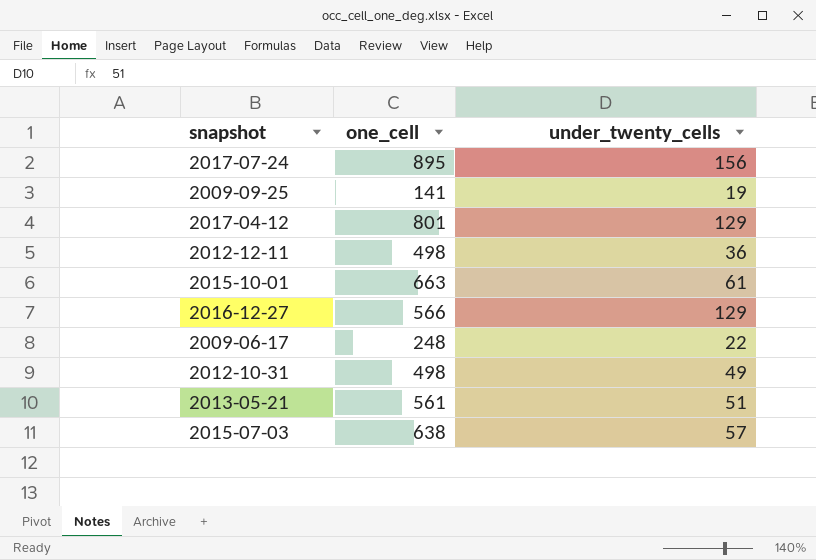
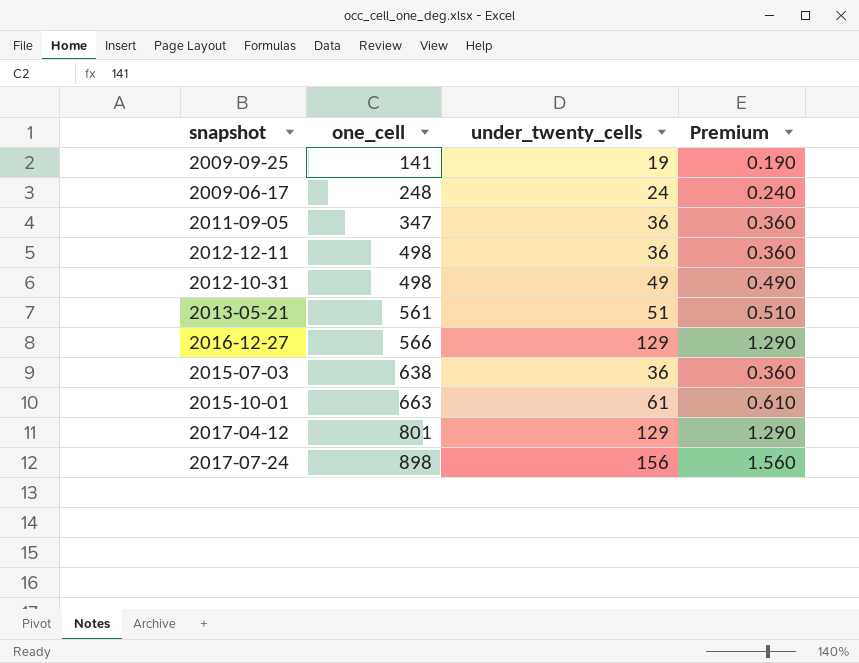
row order: none -> one_cell ascending
column Premium | formula: none -> [under_twenty_cells] * 0.01
2009-06-17 | under_twenty_cells: 22 -> 24
row 2011-09-05: none -> 347 | 36 | 0.360
2015-07-03 | under_twenty_cells: 57 -> 36
2017-07-24 | one_cell: 895 -> 898

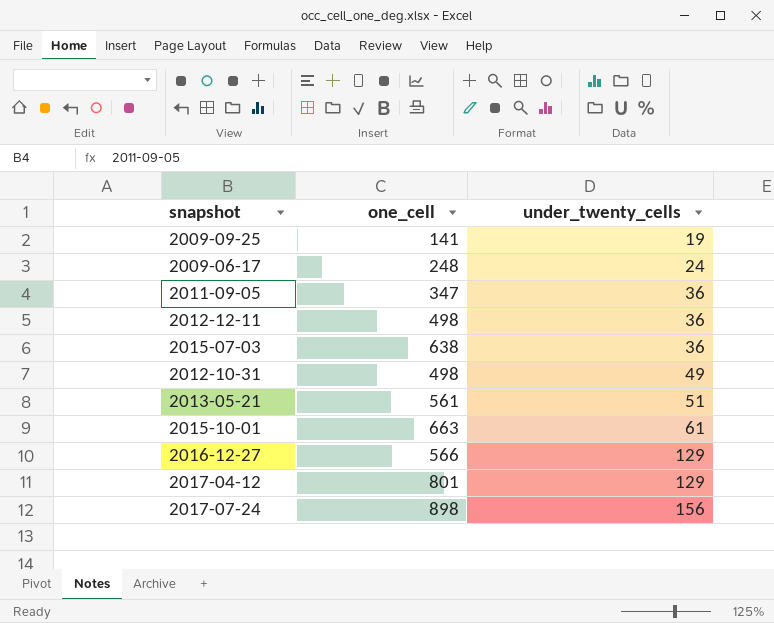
row order: one_cell ascending -> under_twenty_cells ascending
column Premium | formula: [under_twenty_cells] * 0.01 -> none

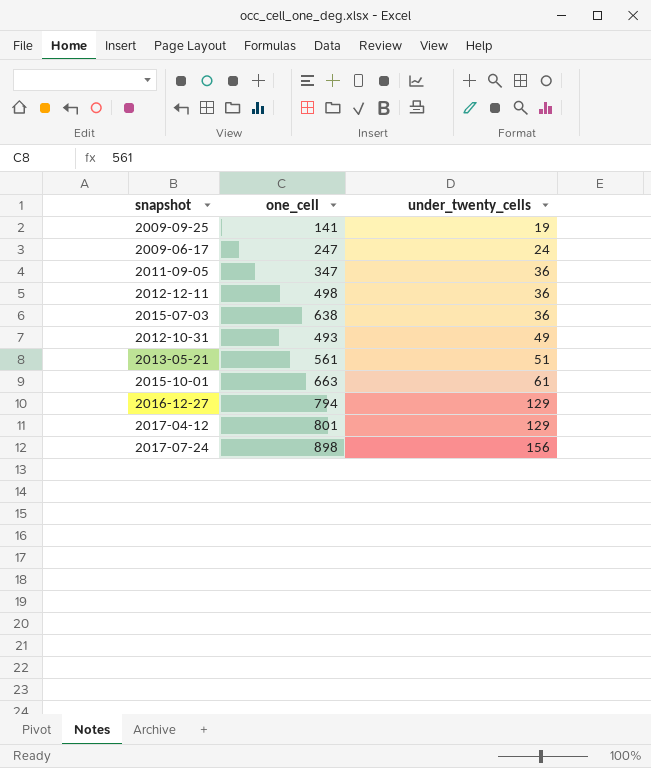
2009-06-17 | one_cell: 248 -> 247
2012-10-31 | one_cell: 498 -> 493
2016-12-27 | one_cell: 566 -> 794

